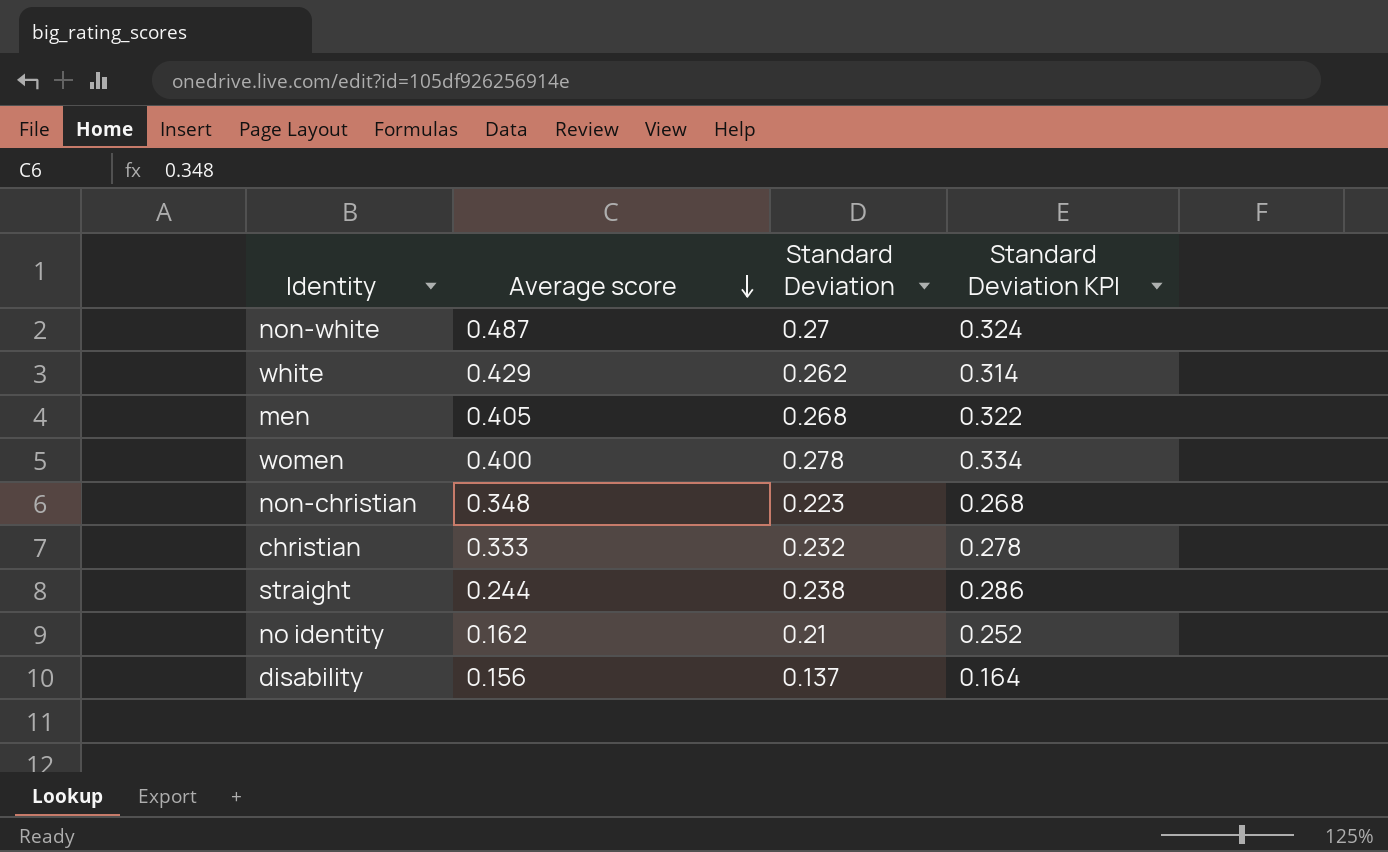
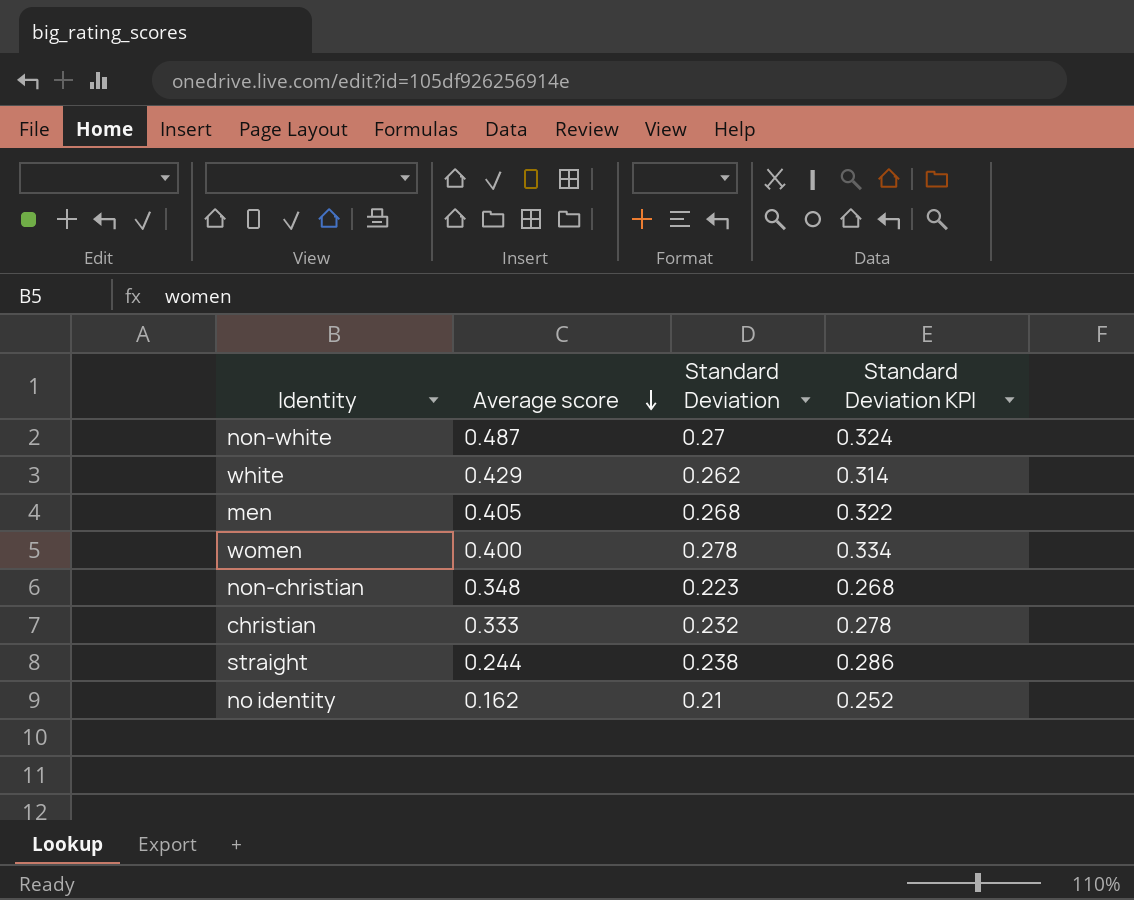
row disability: 0.156 | 0.137 | 0.164 -> none

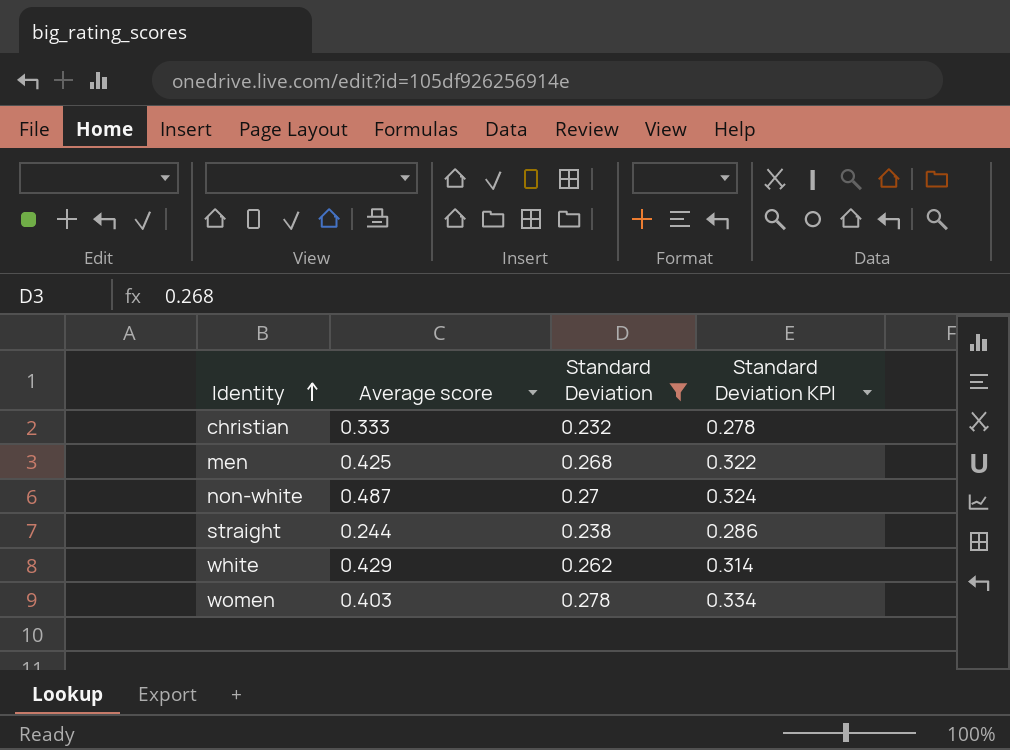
filter: none -> Standard Deviation >= 0.232
row order: Average score descending -> Identity ascending
men | Average score: 0.405 -> 0.425
women | Average score: 0.400 -> 0.403

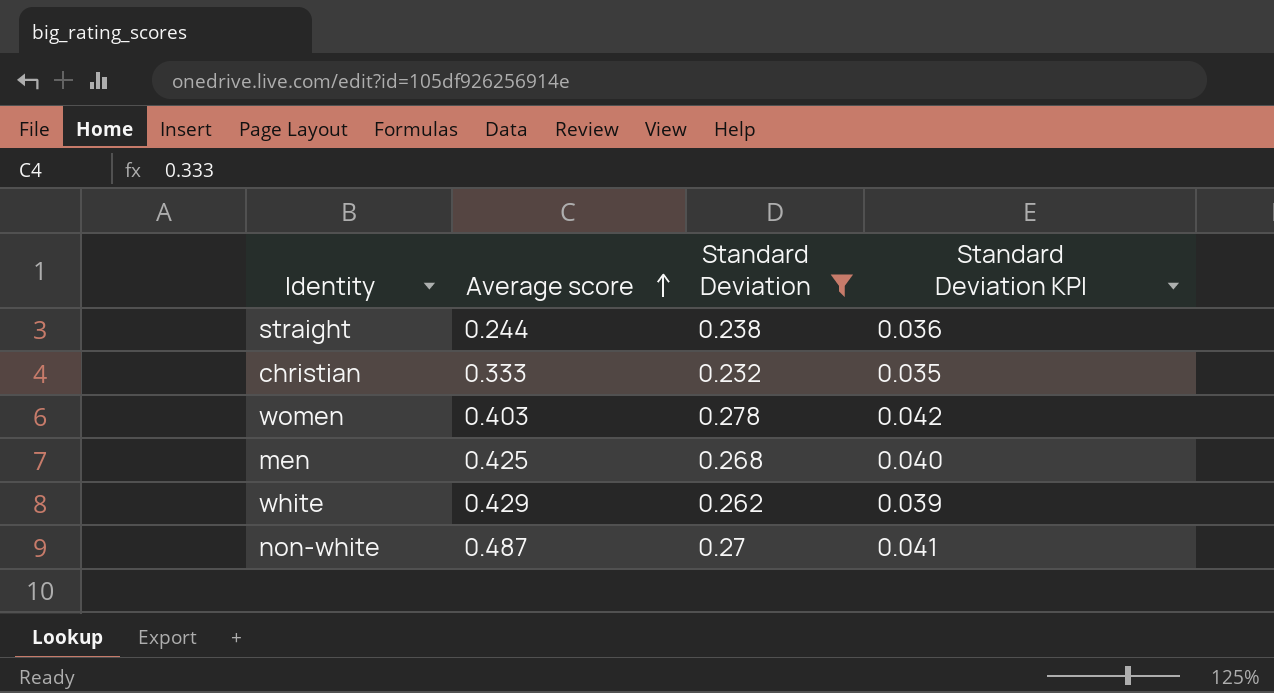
row order: Identity ascending -> Average score ascending
column Standard Deviation KPI | formula: [Standard Deviation] * 1.2 -> [Standard Deviation] * 0.15

